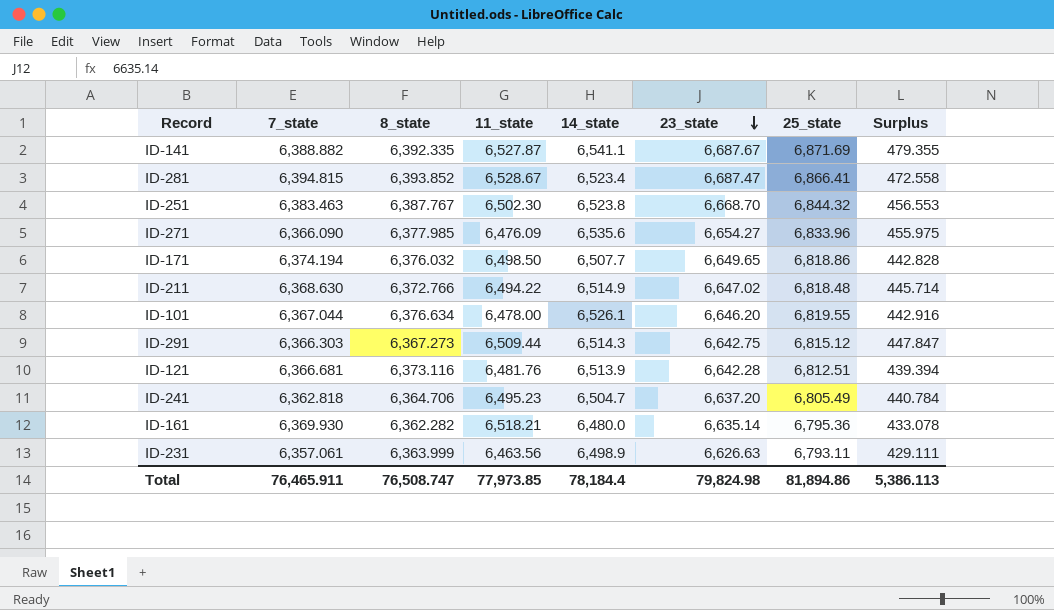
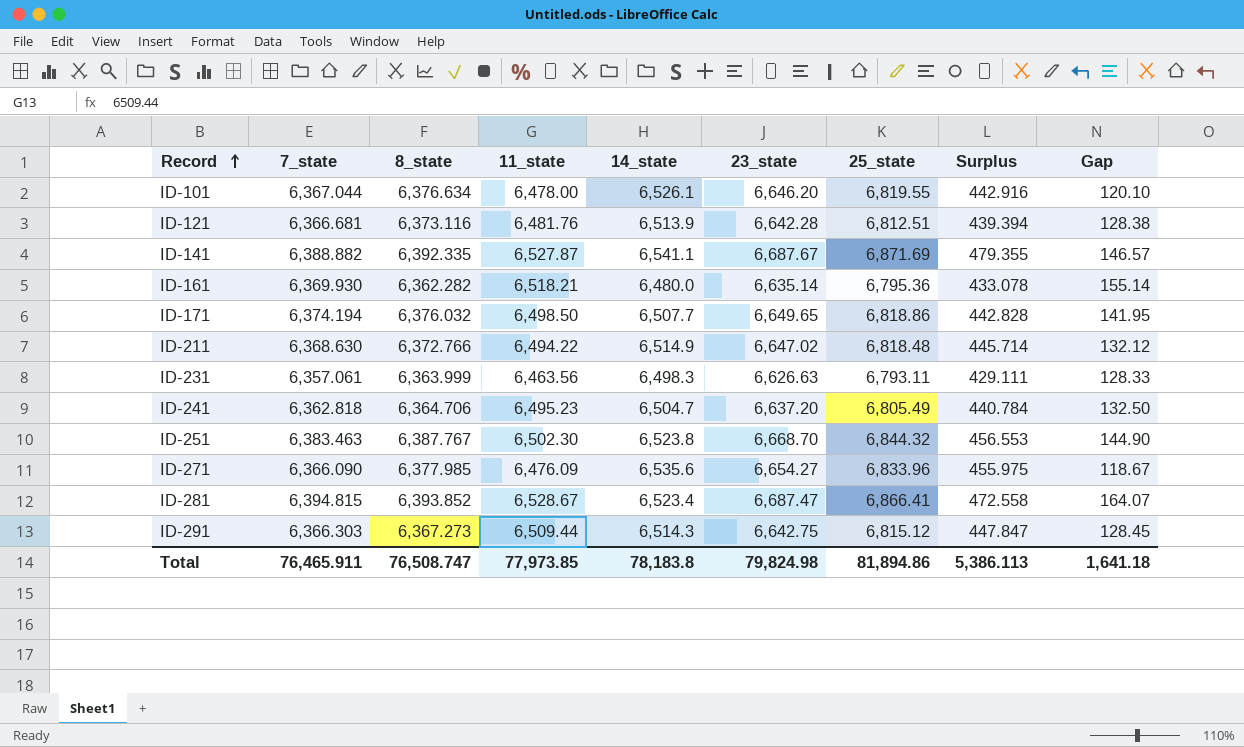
row order: 23_state descending -> Record ascending
column Gap | formula: none -> [23_state] - [14_state]
ID-231 | 14_state: 6,498.9 -> 6,498.3
Total | 14_state: 78,184.4 -> 78,183.8

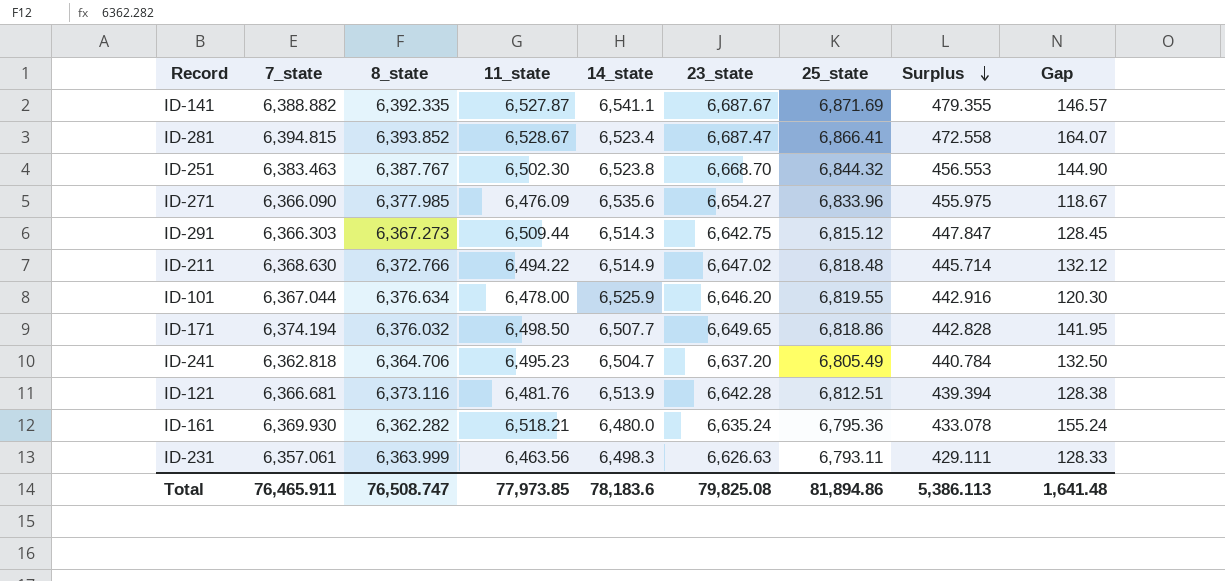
row order: Record ascending -> Surplus descending
ID-101 | 14_state: 6,526.1 -> 6,525.9
ID-101 | Gap: 120.10 -> 120.30
ID-161 | 23_state: 6,635.14 -> 6,635.24
ID-161 | Gap: 155.14 -> 155.24
Total | 14_state: 78,183.8 -> 78,183.6
Total | 23_state: 79,824.98 -> 79,825.08
Total | Gap: 1,641.18 -> 1,641.48

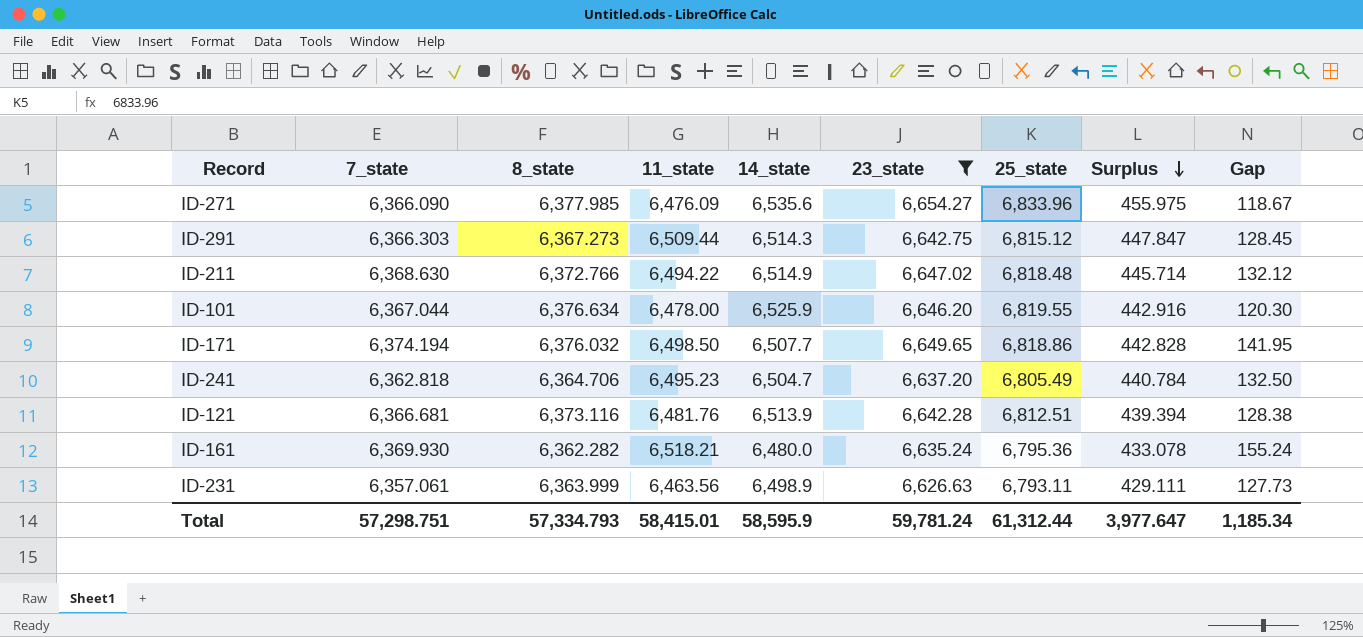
filter: none -> 23_state <= 6,654.27
ID-231 | 14_state: 6,498.3 -> 6,498.9
ID-231 | Gap: 128.33 -> 127.73
Total | 7_state: 76,465.911 -> 57,298.751
Total | 8_state: 76,508.747 -> 57,334.793
Total | 11_state: 77,973.85 -> 58,415.01
Total | 14_state: 78,183.6 -> 58,595.9
Total | 23_state: 79,825.08 -> 59,781.24
Total | 25_state: 81,894.86 -> 61,312.44
Total | Surplus: 5,386.113 -> 3,977.647
Total | Gap: 1,641.48 -> 1,185.34

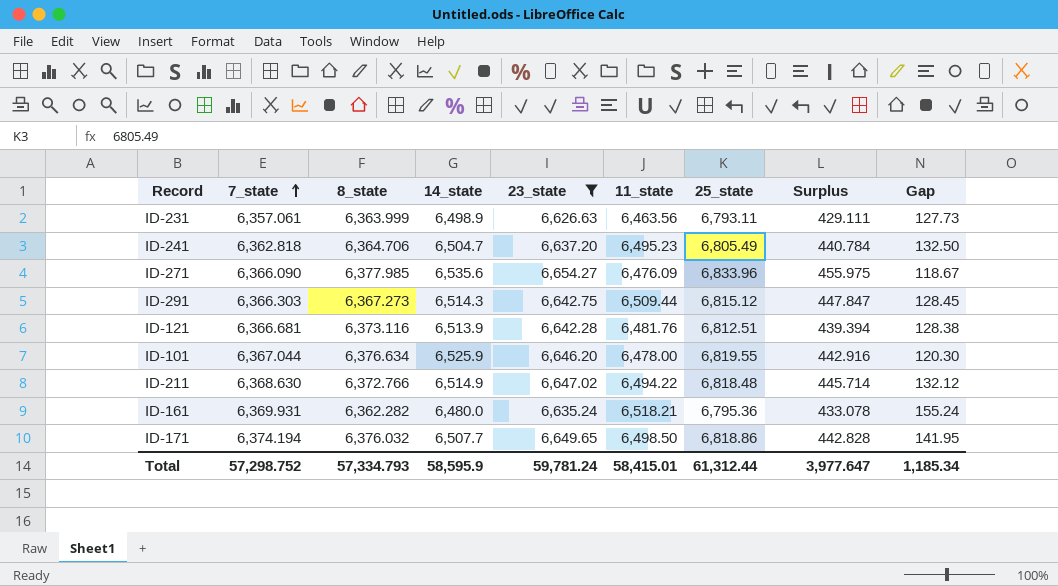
row order: Surplus descending -> 7_state ascending
column 11_state | position: 4 -> 6
ID-161 | 7_state: 6,369.930 -> 6,369.931
Total | 7_state: 57,298.751 -> 57,298.752

